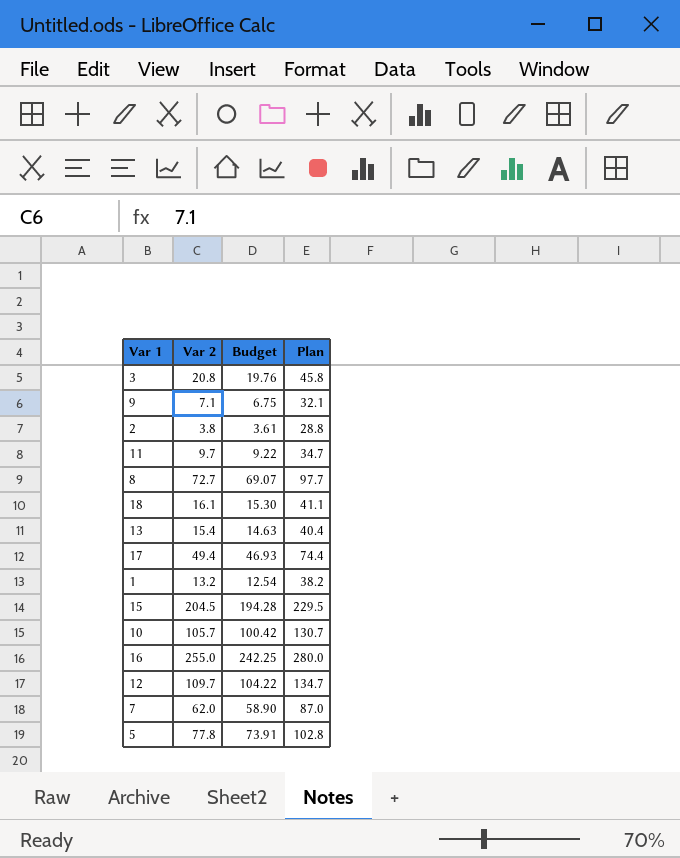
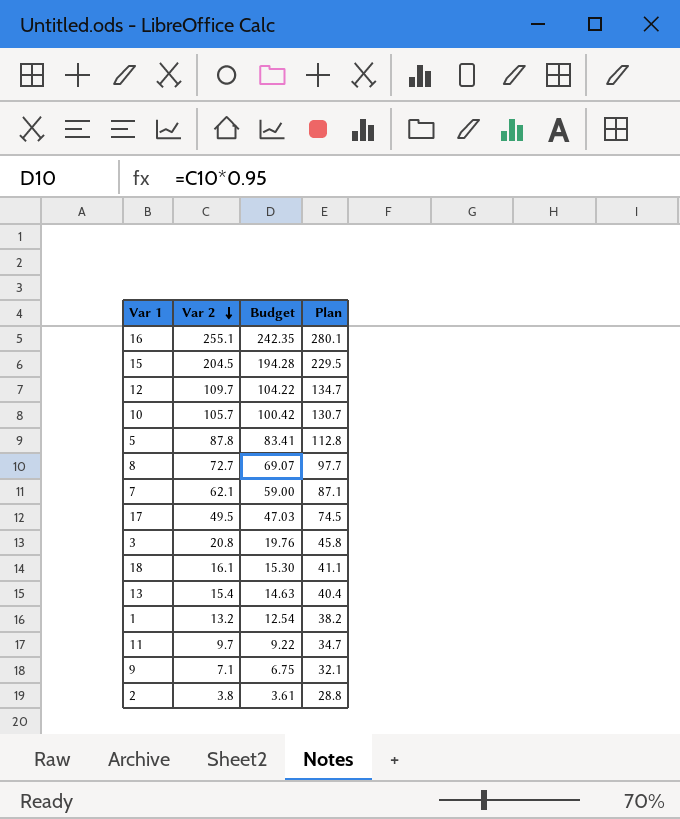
row order: none -> Var 2 descending
16 | Var 2: 255.0 -> 255.1
16 | Budget: 242.25 -> 242.35
16 | Plan: 280.0 -> 280.1
5 | Var 2: 77.8 -> 87.8
5 | Budget: 73.91 -> 83.41
5 | Plan: 102.8 -> 112.8
7 | Var 2: 62.0 -> 62.1
7 | Budget: 58.90 -> 59.00
7 | Plan: 87.0 -> 87.1
17 | Var 2: 49.4 -> 49.5
17 | Budget: 46.93 -> 47.03
17 | Plan: 74.4 -> 74.5

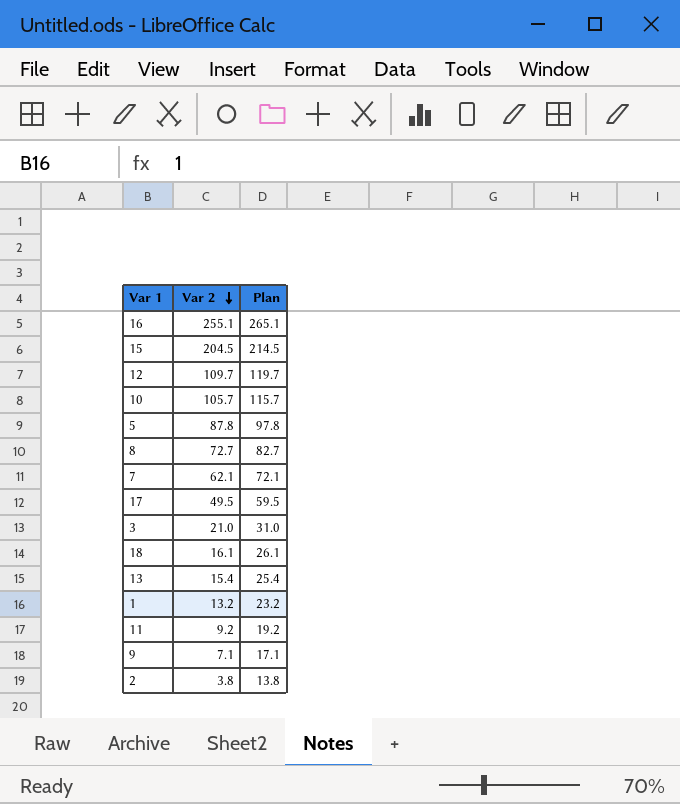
column Budget | formula: [Var 2] * 0.95 -> none
column Plan | formula: [Var 2] + 25 -> [Var 2] + 10
3 | Var 2: 20.8 -> 21.0
11 | Var 2: 9.7 -> 9.2

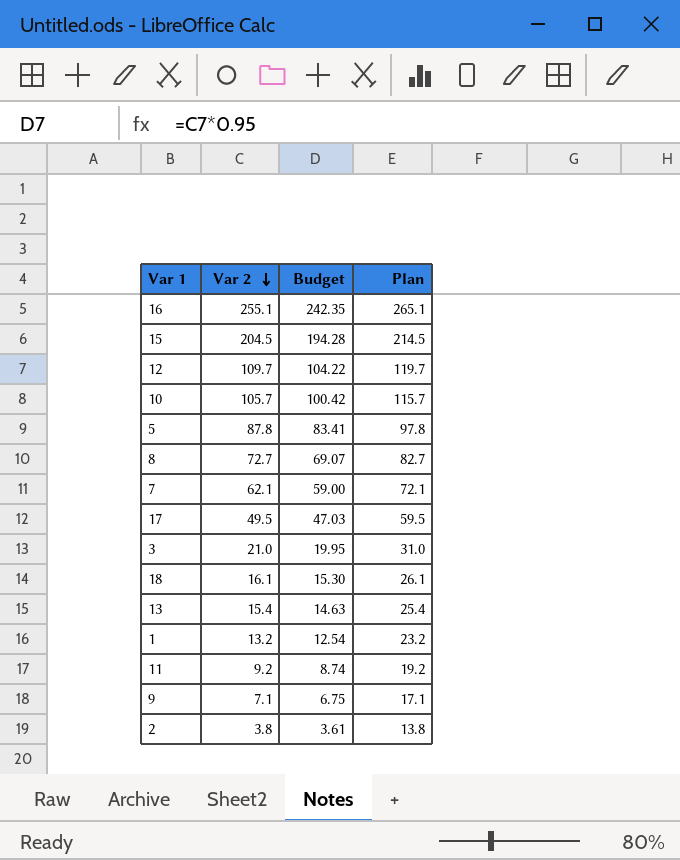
column Budget | formula: none -> [Var 2] * 0.95

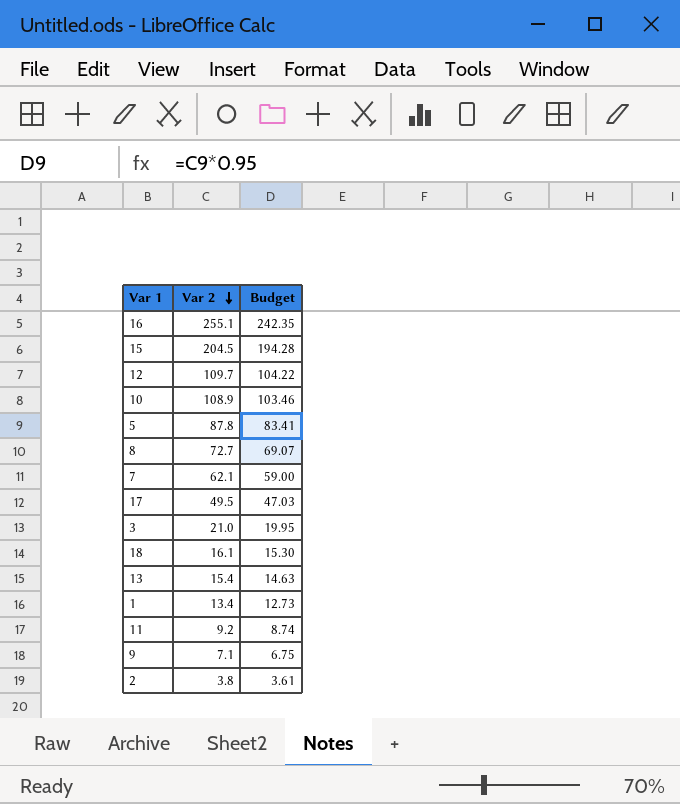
column Plan | formula: [Var 2] + 10 -> none
10 | Var 2: 105.7 -> 108.9
10 | Budget: 100.42 -> 103.46
1 | Var 2: 13.2 -> 13.4
1 | Budget: 12.54 -> 12.73

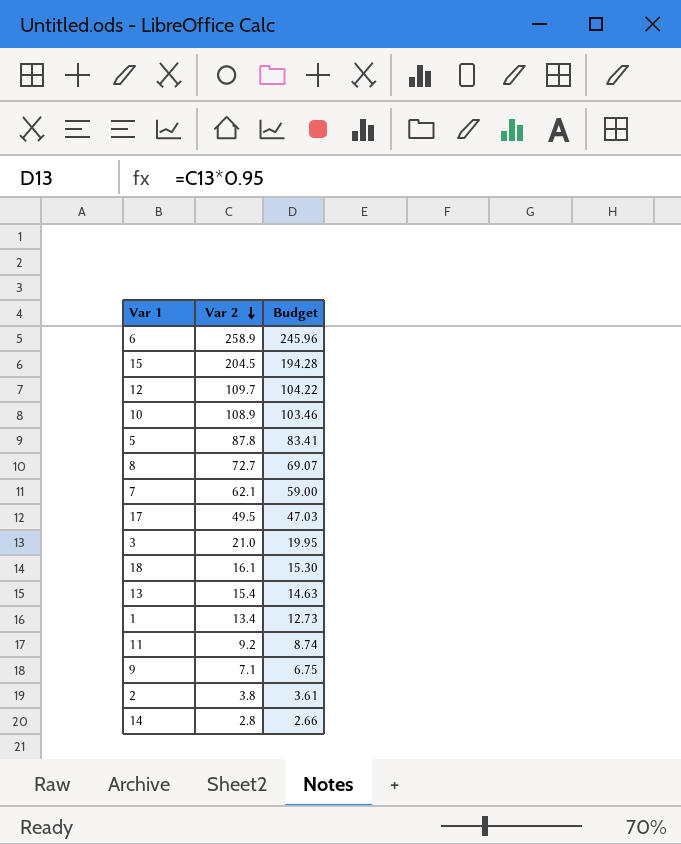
row 16: 255.1 | 242.35 -> none
row 6: none -> 258.9 | 245.96
row 14: none -> 2.8 | 2.66

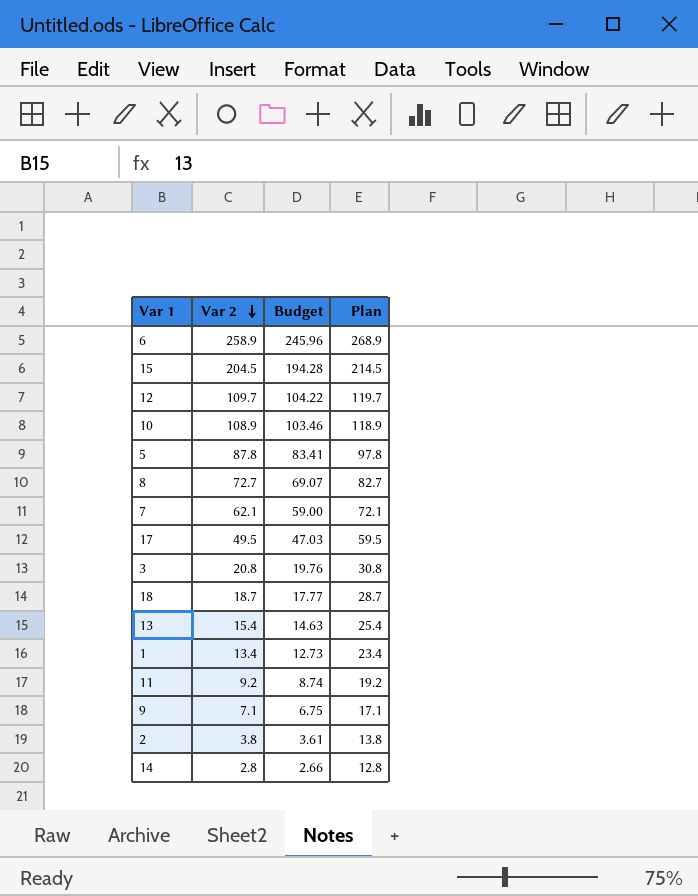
column Plan | formula: none -> [Var 2] + 10
3 | Var 2: 21.0 -> 20.8
3 | Budget: 19.95 -> 19.76
18 | Var 2: 16.1 -> 18.7
18 | Budget: 15.30 -> 17.77

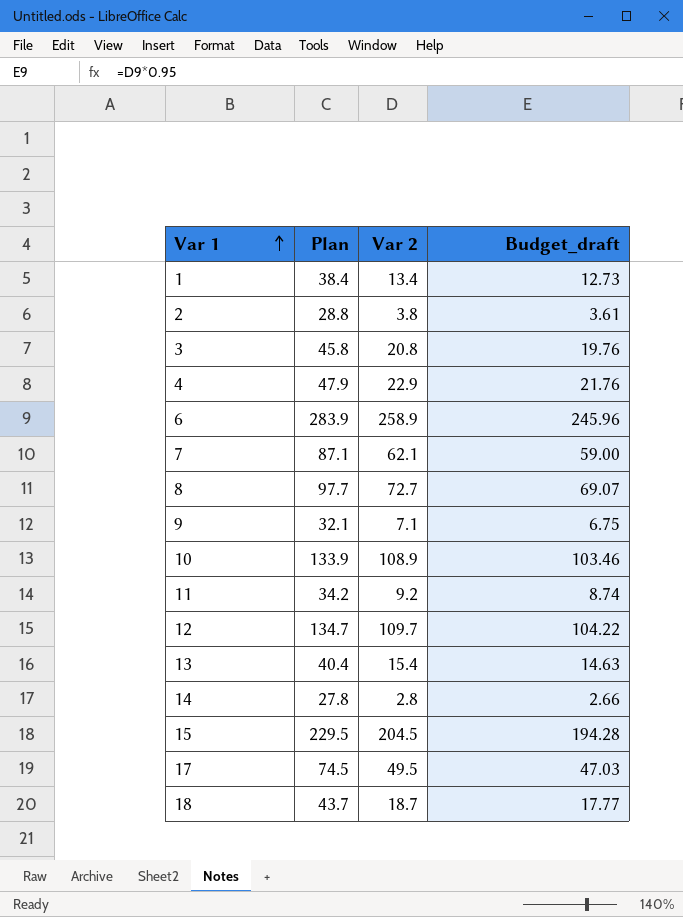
row order: Var 2 descending -> Var 1 ascending
column Plan | formula: [Var 2] + 10 -> [Var 2] + 25
column Plan | position: 4 -> 2
column name: Budget -> Budget_draft
row 5: 87.8 | 83.41 | 97.8 -> none
row 4: none -> 47.9 | 22.9 | 21.76

